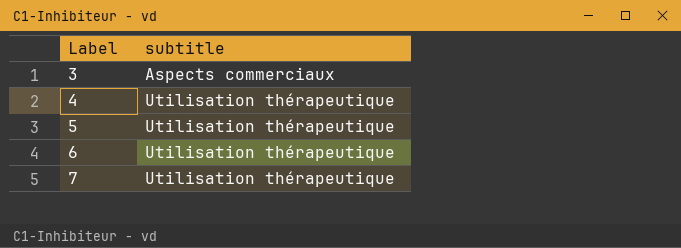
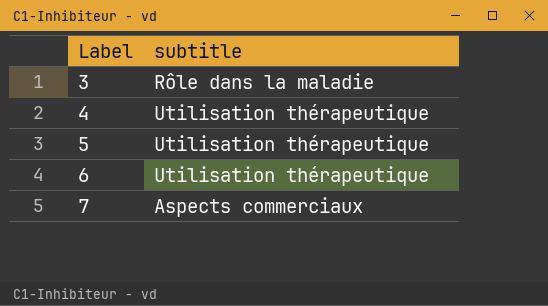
3 | subtitle: Aspects commerciaux -> Rôle dans la maladie
7 | subtitle: Utilisation thérapeutique -> Aspects commerciaux

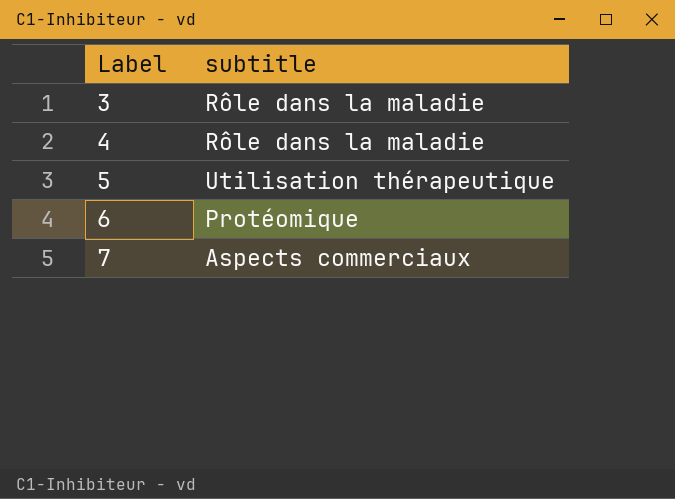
4 | subtitle: Utilisation thérapeutique -> Rôle dans la maladie
6 | subtitle: Utilisation thérapeutique -> Protéomique

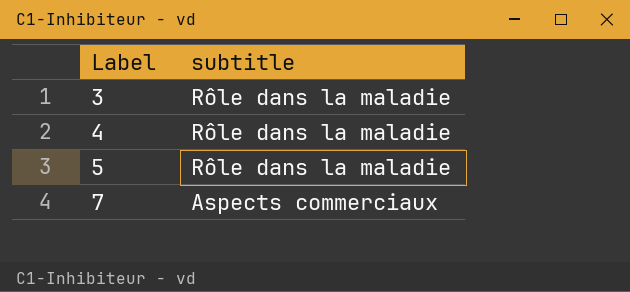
row 6: Protéomique -> none
5 | subtitle: Utilisation thérapeutique -> Rôle dans la maladie

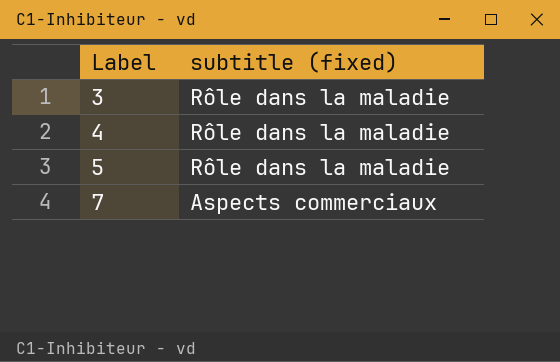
column name: subtitle -> subtitle (fixed)

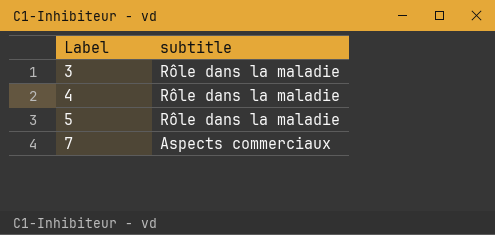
column name: subtitle (fixed) -> subtitle

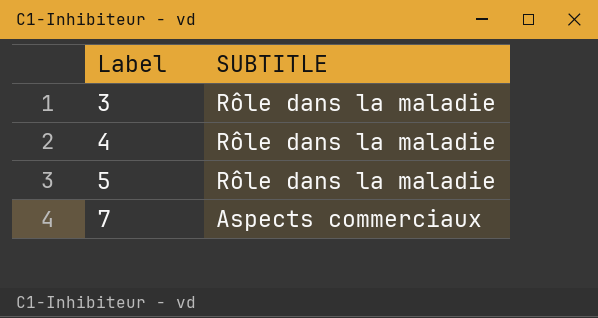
column name: subtitle -> SUBTITLE

